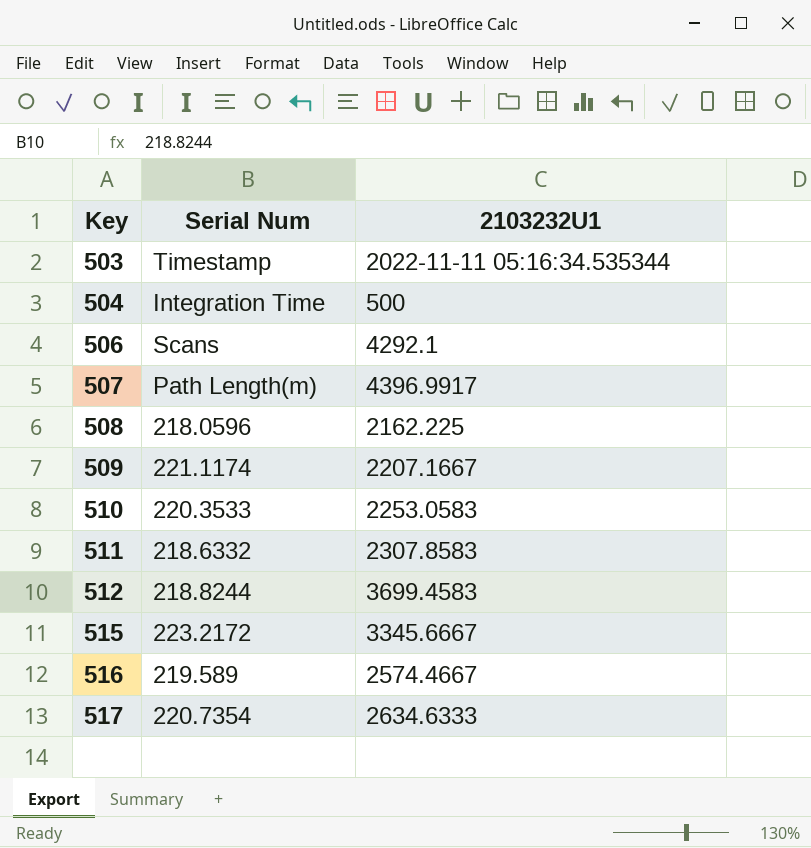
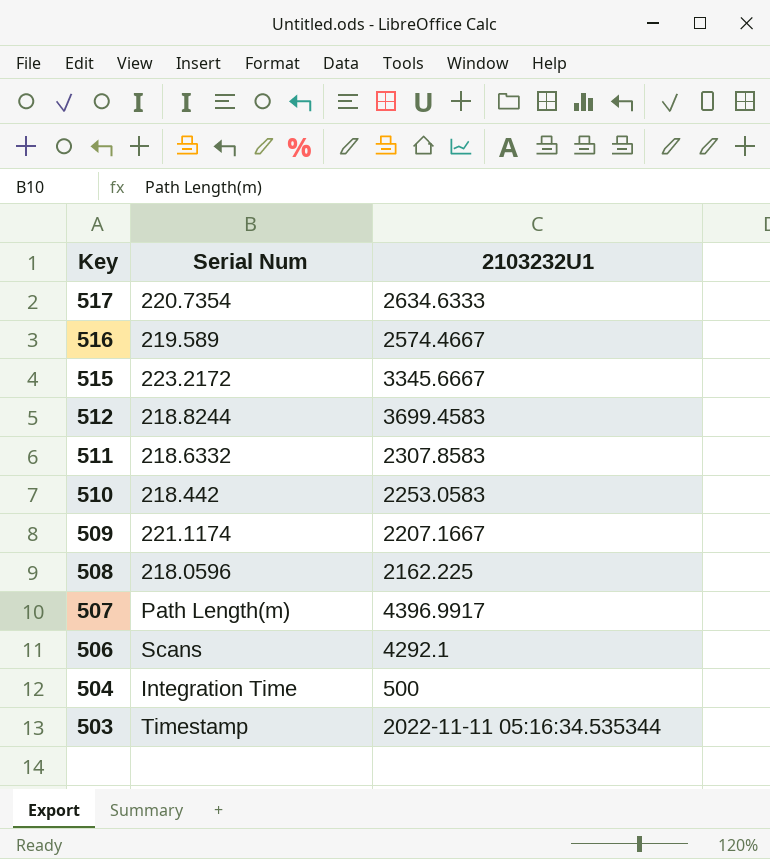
row order: Key ascending -> Key descending
510 | Serial Num: 220.3533 -> 218.442

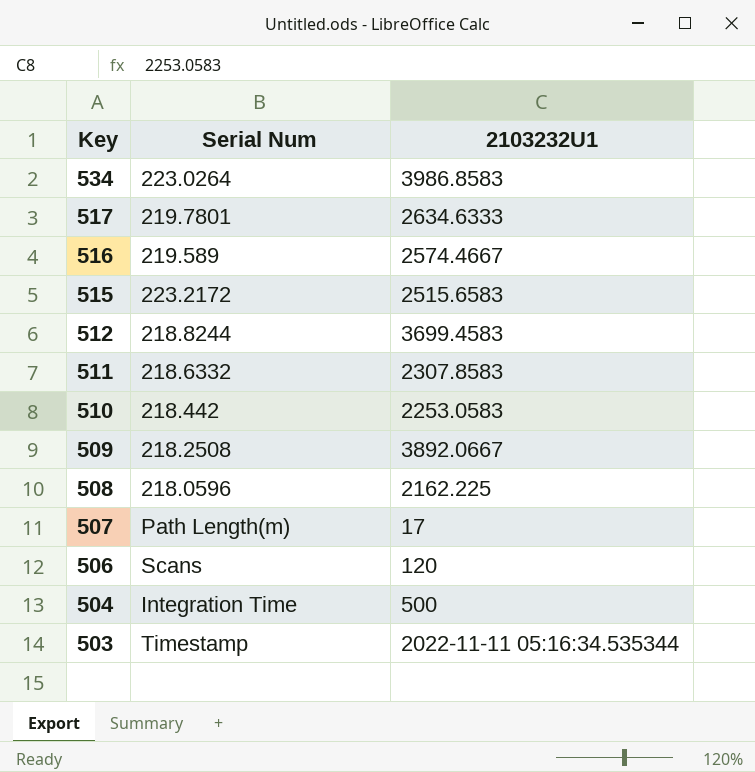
row 534: none -> 223.0264 | 3986.8583
517 | Serial Num: 220.7354 -> 219.7801
515 | 2103232U1: 3345.6667 -> 2515.6583
509 | Serial Num: 221.1174 -> 218.2508
509 | 2103232U1: 2207.1667 -> 3892.0667
507 | 2103232U1: 4396.9917 -> 17
506 | 2103232U1: 4292.1 -> 120

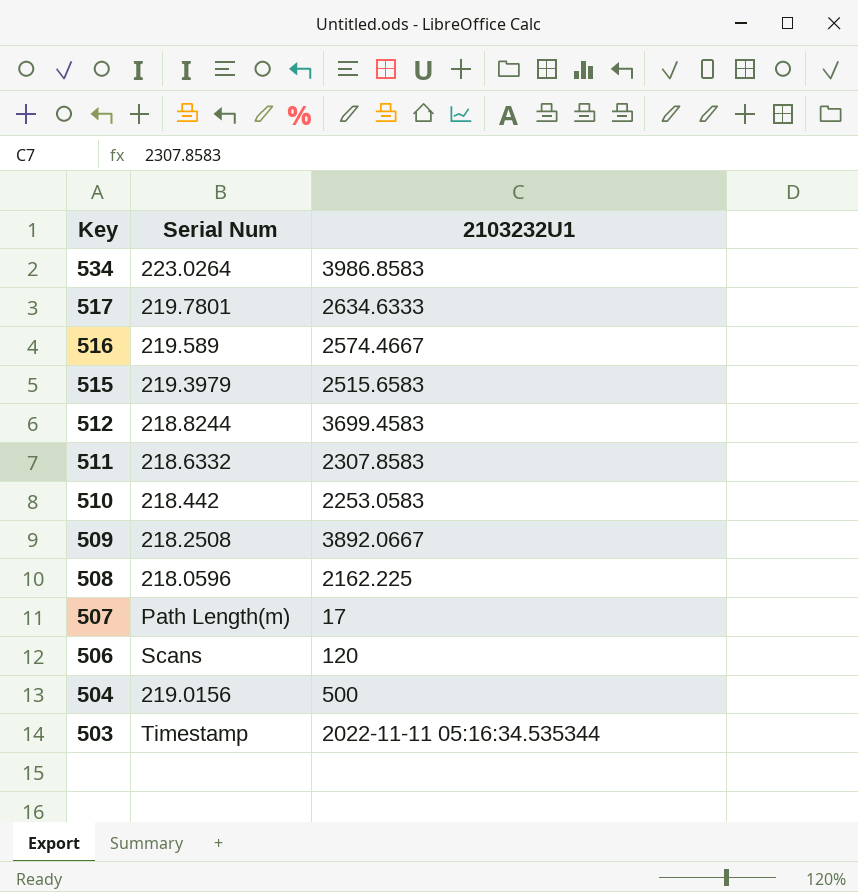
515 | Serial Num: 223.2172 -> 219.3979
504 | Serial Num: Integration Time -> 219.0156

